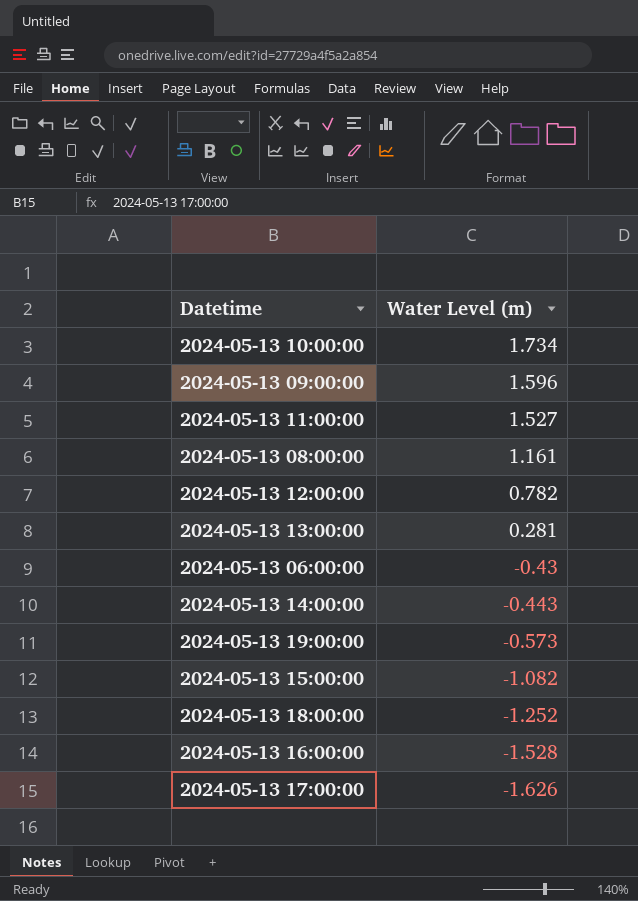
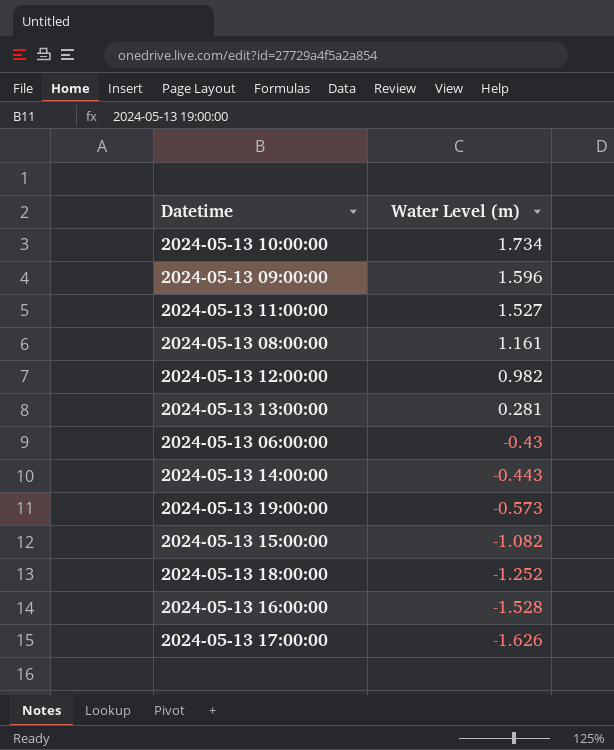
2024-05-13 12:00:00 | Water Level (m): 0.782 -> 0.982

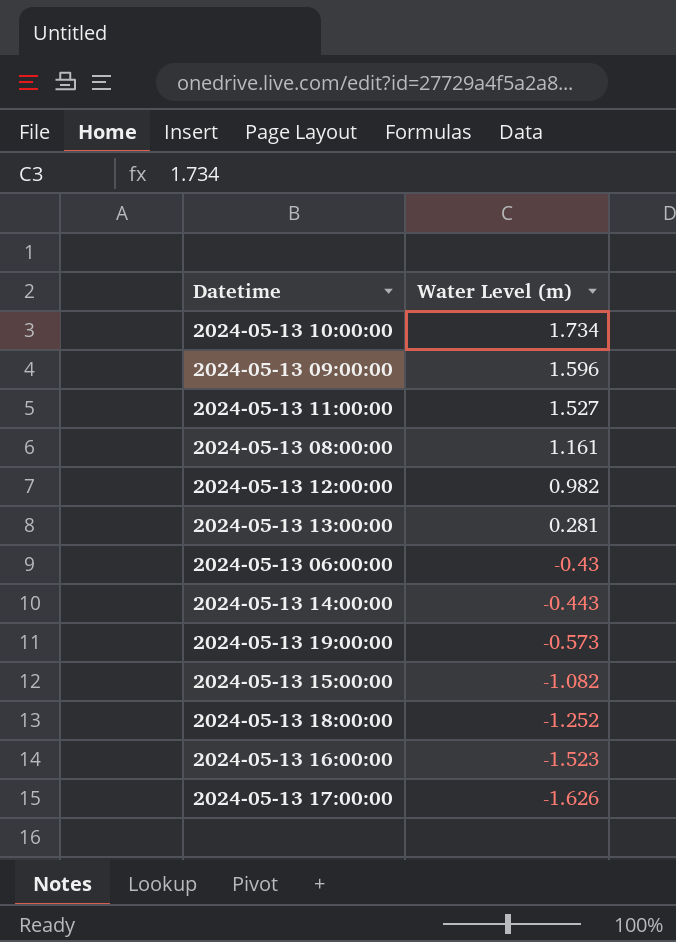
2024-05-13 16:00:00 | Water Level (m): -1.528 -> -1.523

